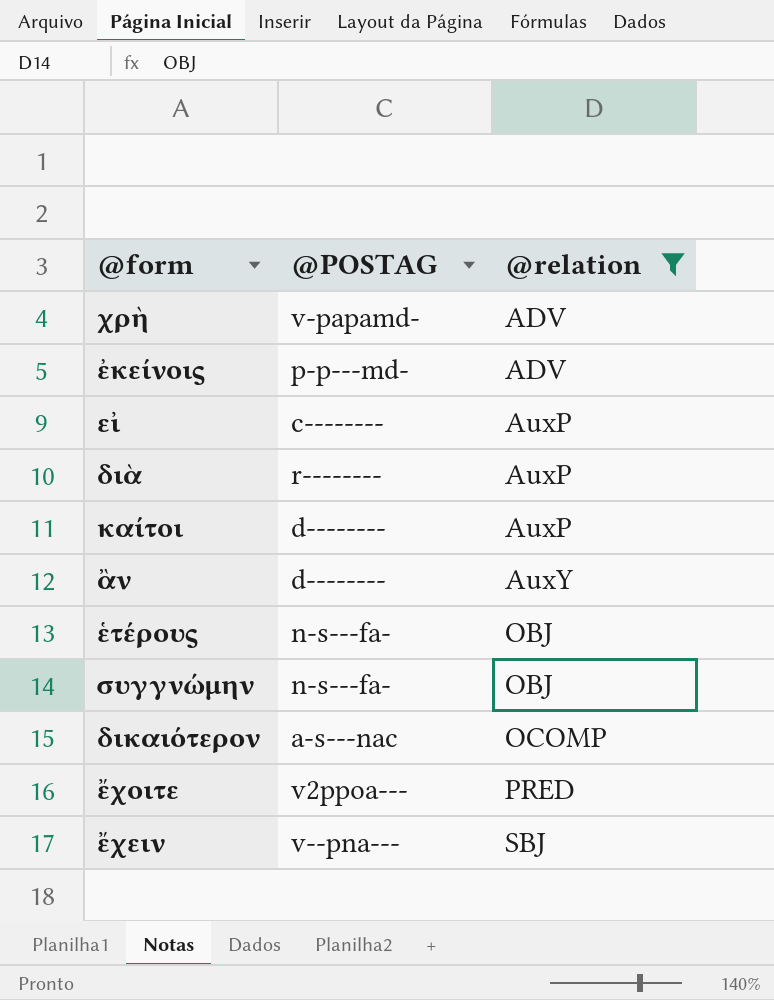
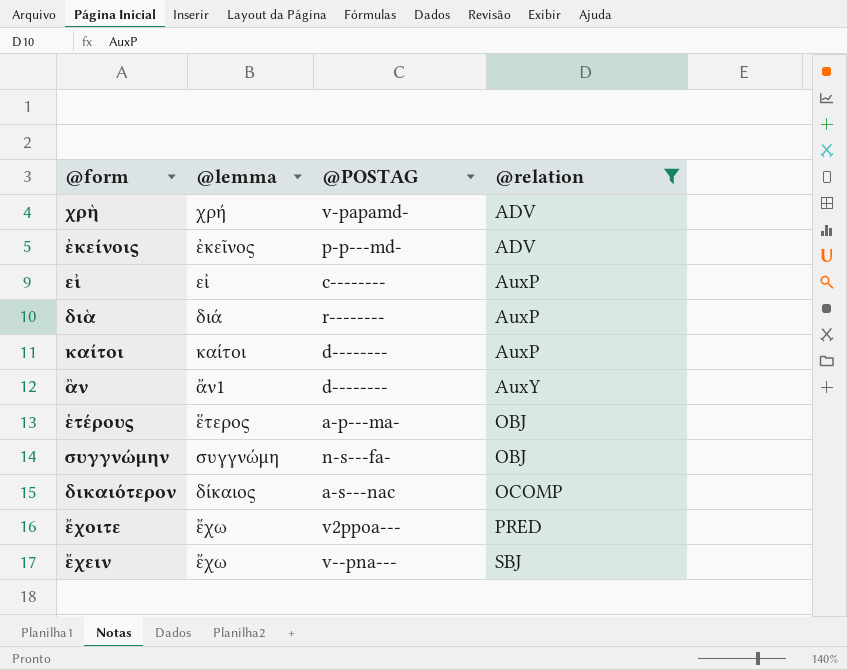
column @lemma | position: none -> 2
ἑτέρους | @POSTAG: n-s---fa- -> a-p---ma-

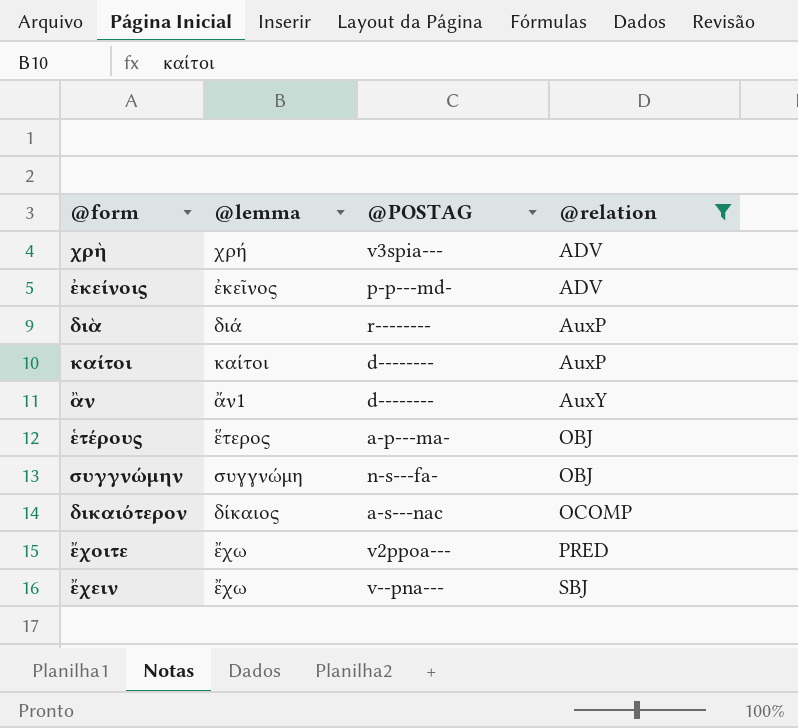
row εἰ: εἰ | c-------- | AuxP -> none
χρὴ | @POSTAG: v-papamd- -> v3spia---

